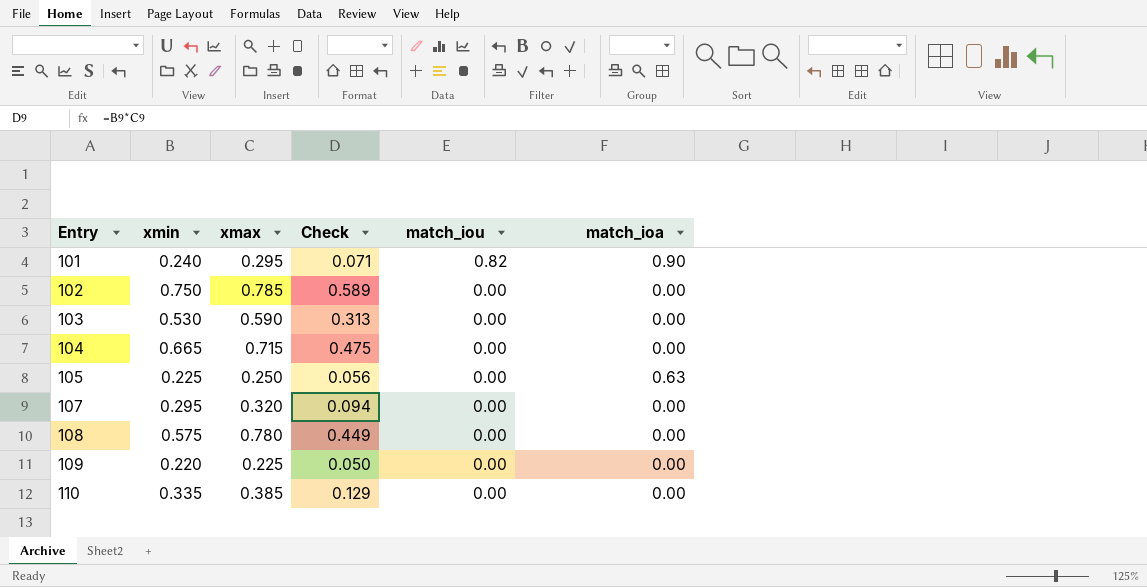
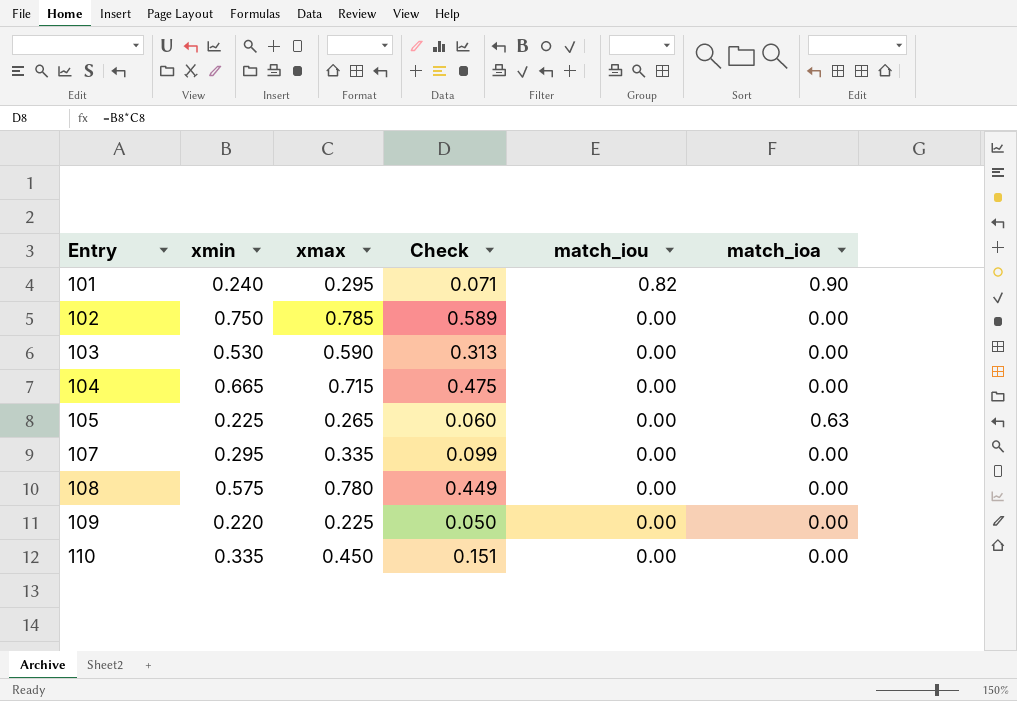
105 | xmax: 0.250 -> 0.265
105 | Check: 0.056 -> 0.060
107 | xmax: 0.320 -> 0.335
107 | Check: 0.094 -> 0.099
110 | xmax: 0.385 -> 0.450
110 | Check: 0.129 -> 0.151

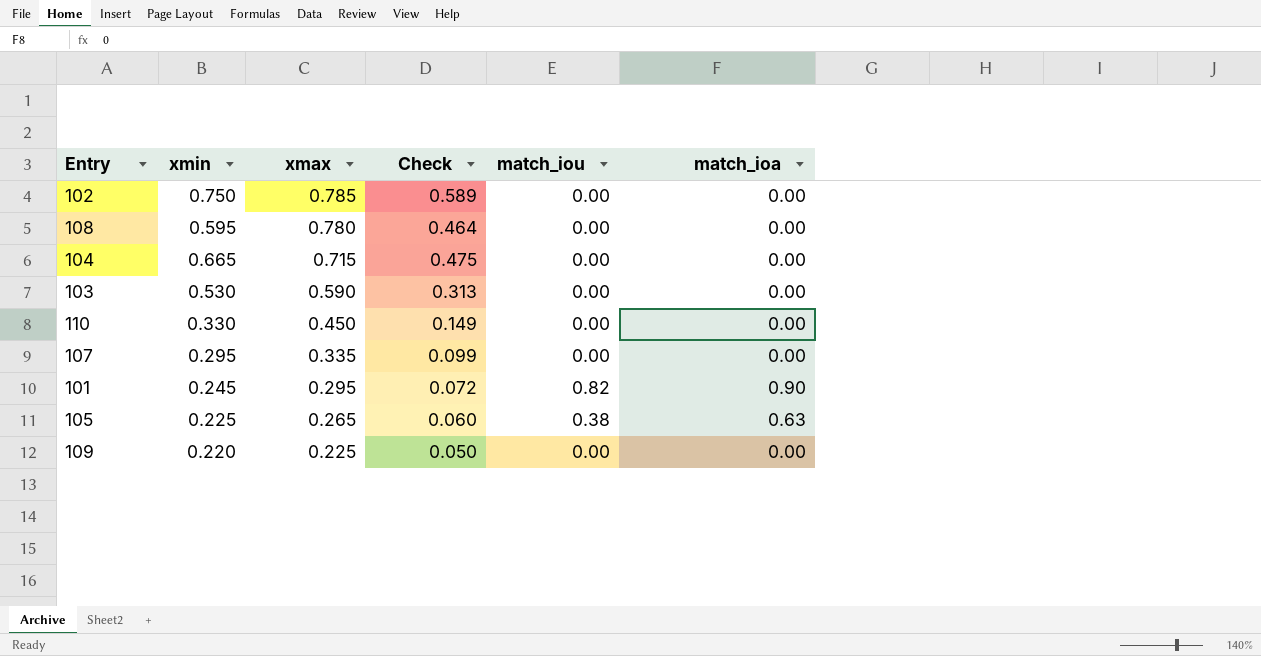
row order: Entry ascending -> xmax descending
108 | xmin: 0.575 -> 0.595
108 | Check: 0.449 -> 0.464
110 | xmin: 0.335 -> 0.330
110 | Check: 0.151 -> 0.149
101 | xmin: 0.240 -> 0.245
101 | Check: 0.071 -> 0.072
105 | match_iou: 0.00 -> 0.38

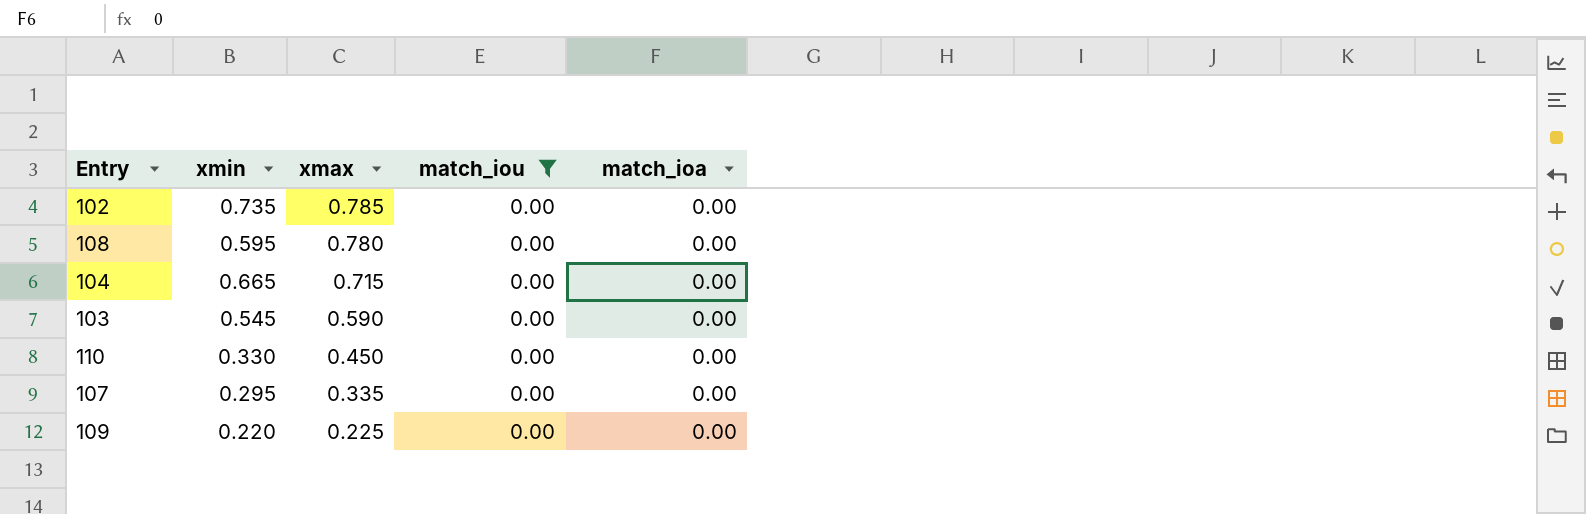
filter: none -> match_iou = 0.00
column Check | formula: [xmin] * [xmax] -> none
102 | xmin: 0.750 -> 0.735
103 | xmin: 0.530 -> 0.545

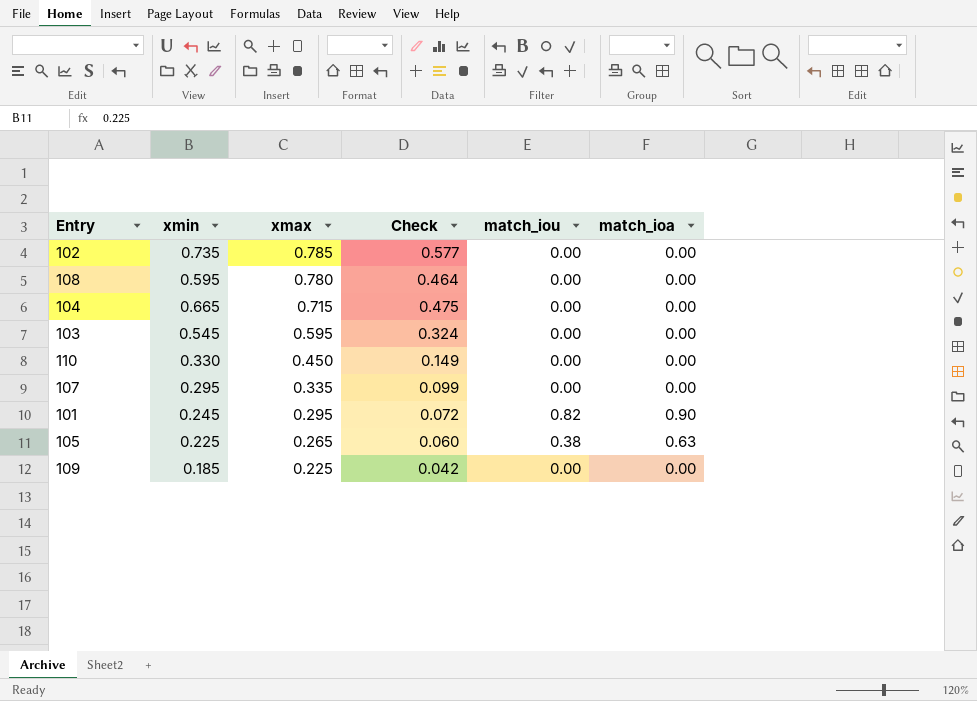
filter: match_iou = 0.00 -> none
column Check | formula: none -> [xmin] * [xmax]
103 | xmax: 0.590 -> 0.595
109 | xmin: 0.220 -> 0.185

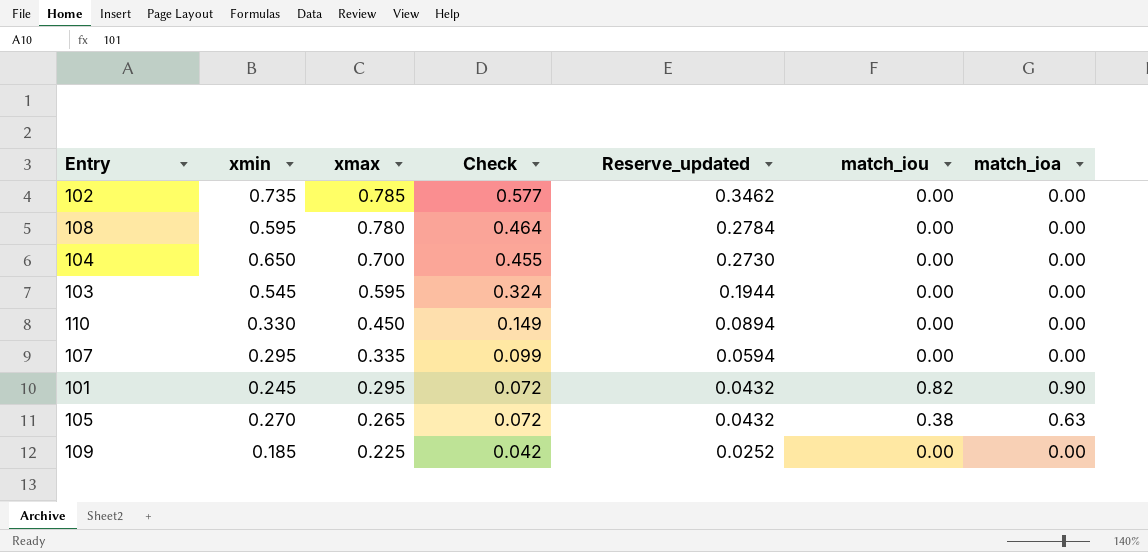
column Reserve_updated | formula: none -> [Check] * 0.6
104 | xmin: 0.665 -> 0.650
104 | xmax: 0.715 -> 0.700
104 | Check: 0.475 -> 0.455
105 | xmin: 0.225 -> 0.270
105 | Check: 0.060 -> 0.072

